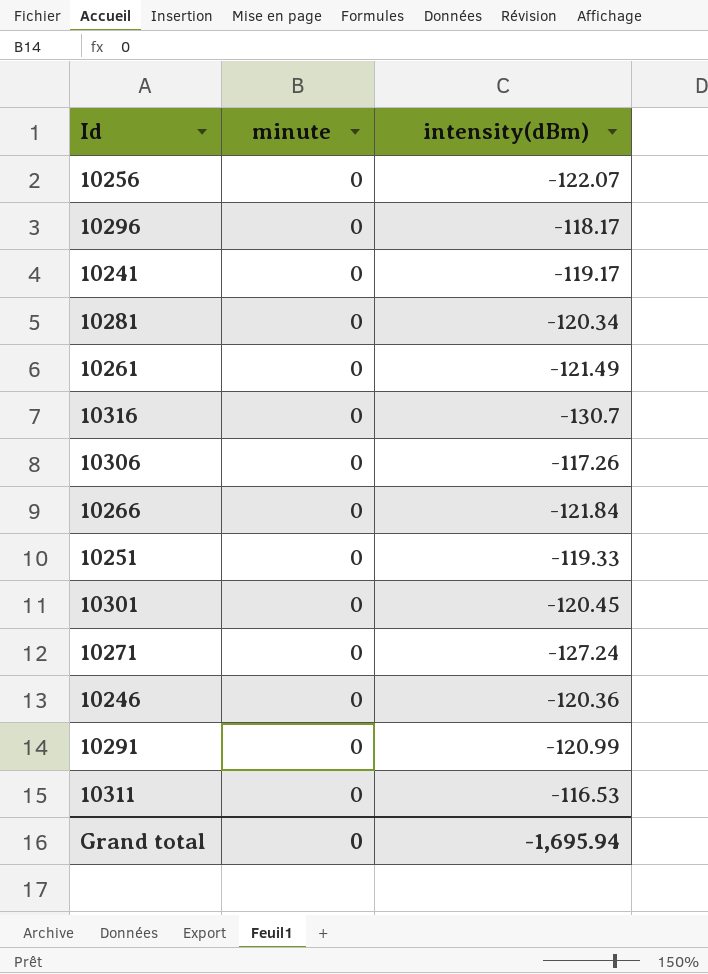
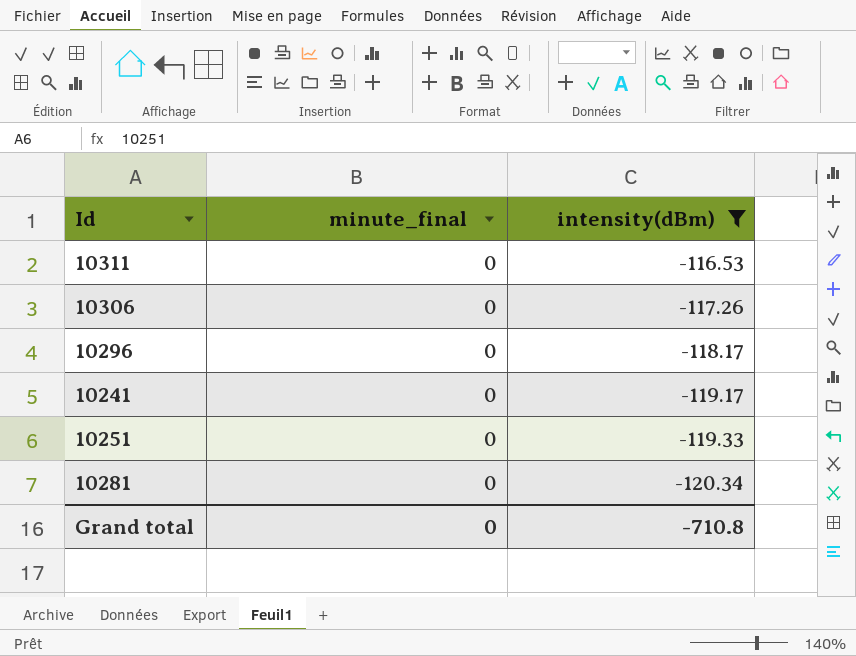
filter: none -> intensity(dBm) >= -120.34
row order: none -> intensity(dBm) descending
column name: minute -> minute_final
Grand total | intensity(dBm): -1,695.94 -> -710.8

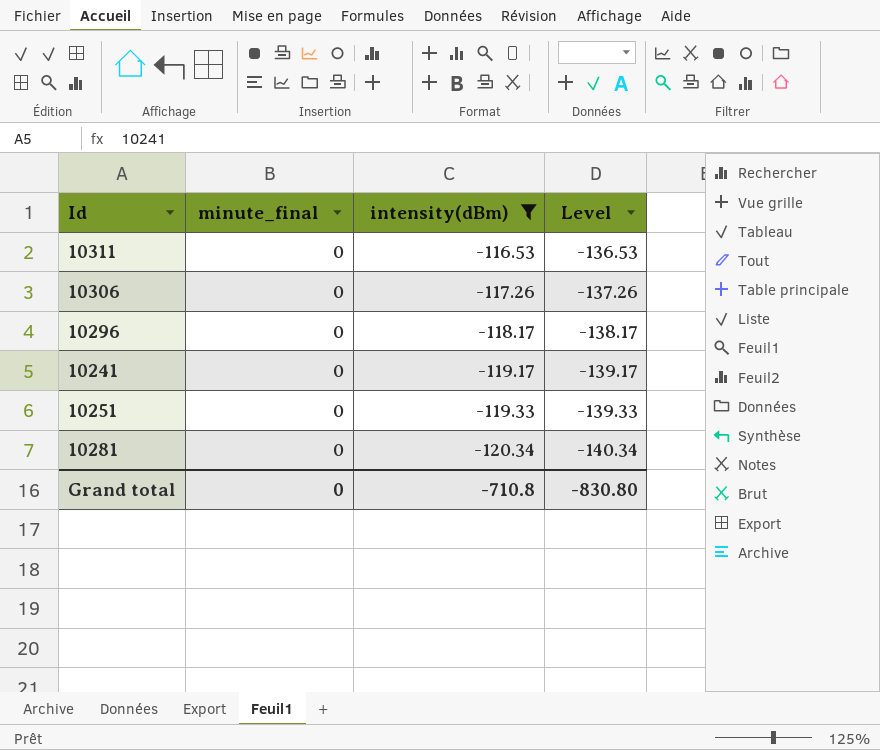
column Level | formula: none -> [intensity(dBm)] - 20

